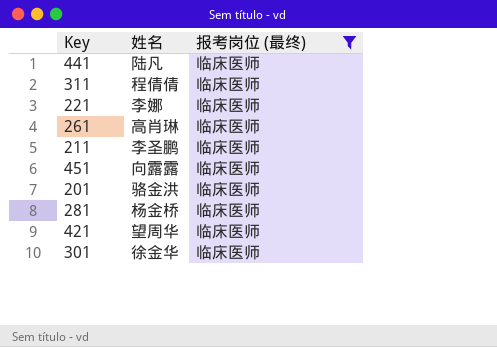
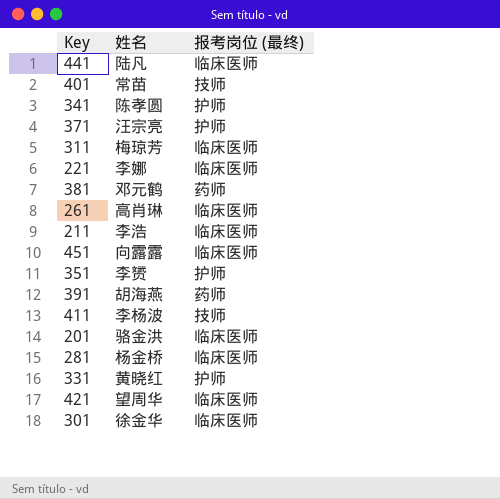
filter: 报考岗位 (最终) = 临床医师 -> none
311 | 姓名: 程倩倩 -> 梅琼芳
211 | 姓名: 李圣鹏 -> 李浩

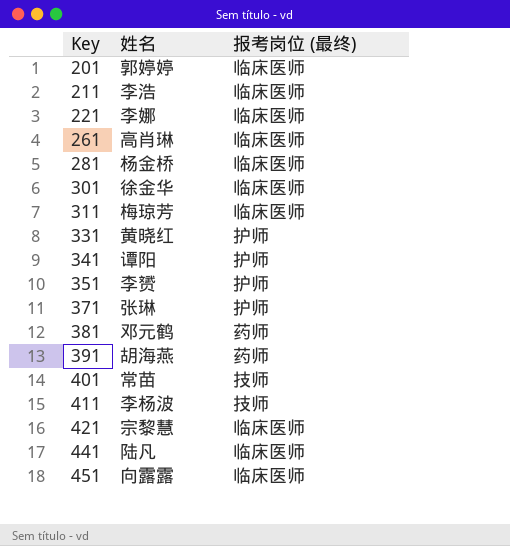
row order: none -> Key ascending
201 | 姓名: 骆金洪 -> 郭婷婷
341 | 姓名: 陈孝圆 -> 谭阳
371 | 姓名: 汪宗亮 -> 张琳
421 | 姓名: 望周华 -> 宗黎慧

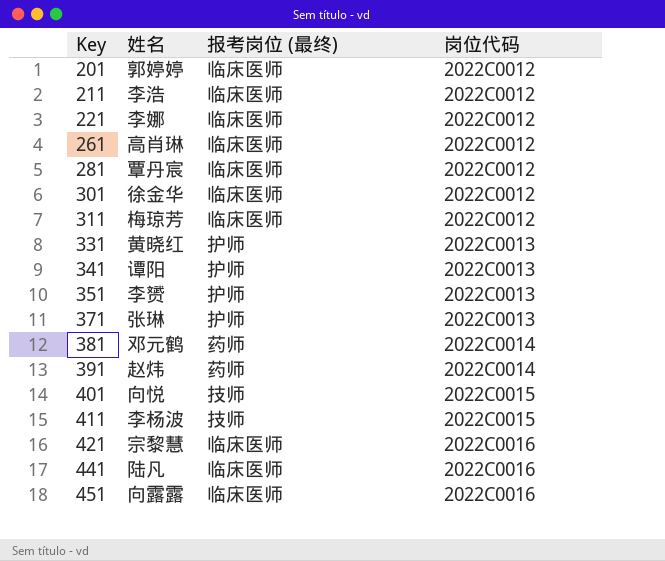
column 岗位代码 | position: none -> 4
281 | 姓名: 杨金桥 -> 覃丹宸
391 | 姓名: 胡海燕 -> 赵炜
401 | 姓名: 常苗 -> 向悦

